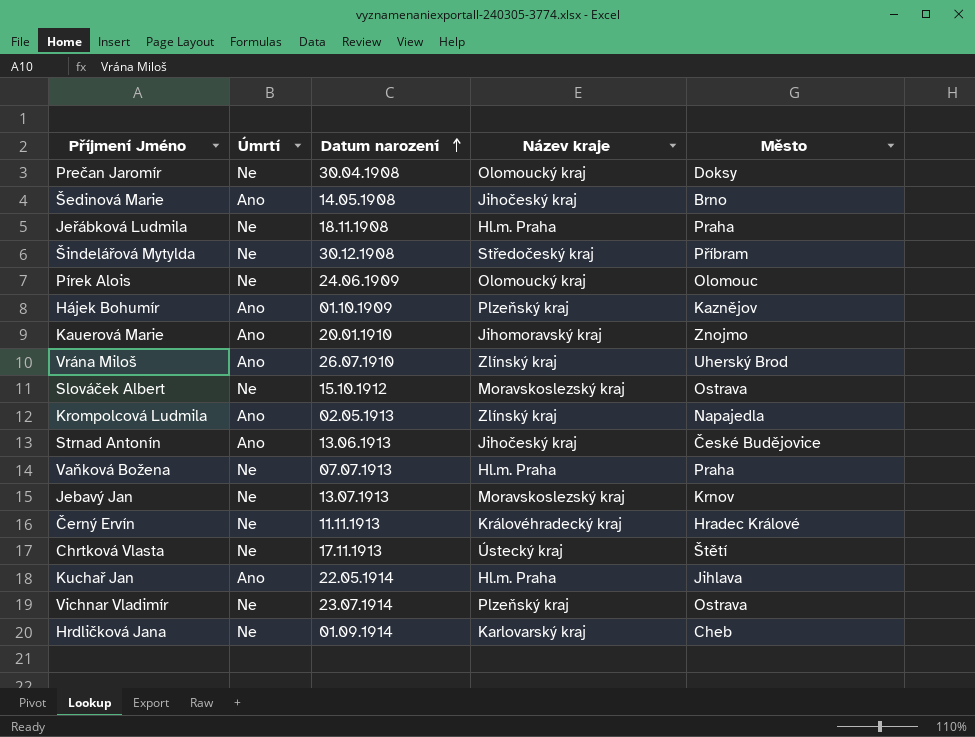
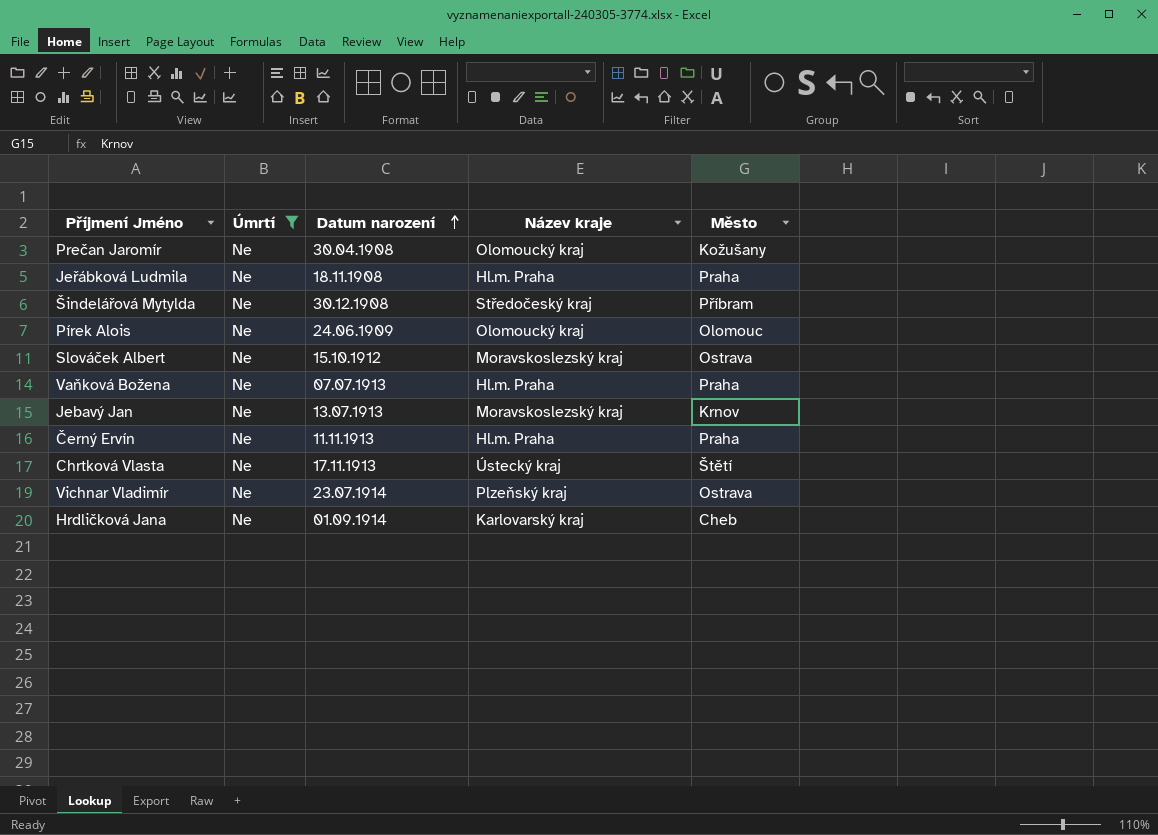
filter: none -> Úmrtí = Ne
Prečan Jaromír | Město: Doksy -> Kožušany
Černý Ervín | Název kraje: Královéhradecký kraj -> Hl.m. Praha
Černý Ervín | Město: Hradec Králové -> Praha

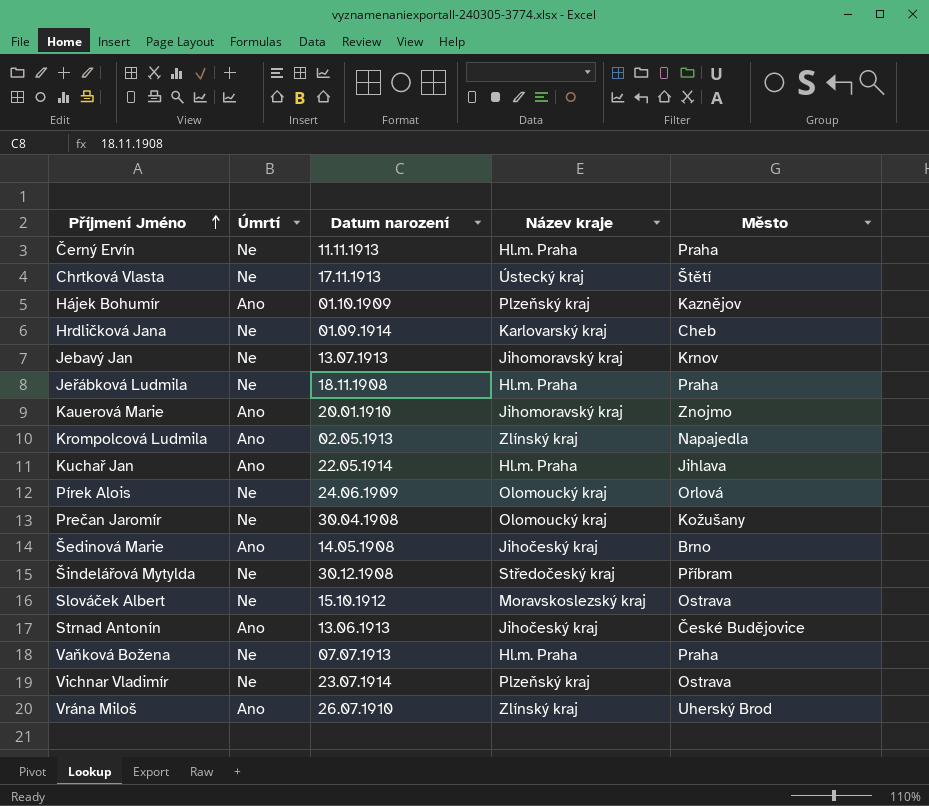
filter: Úmrtí = Ne -> none
row order: Datum narození ascending -> Příjmení Jméno ascending
Jebavý Jan | Název kraje: Moravskoslezský kraj -> Jihomoravský kraj
Pírek Alois | Město: Olomouc -> Orlová

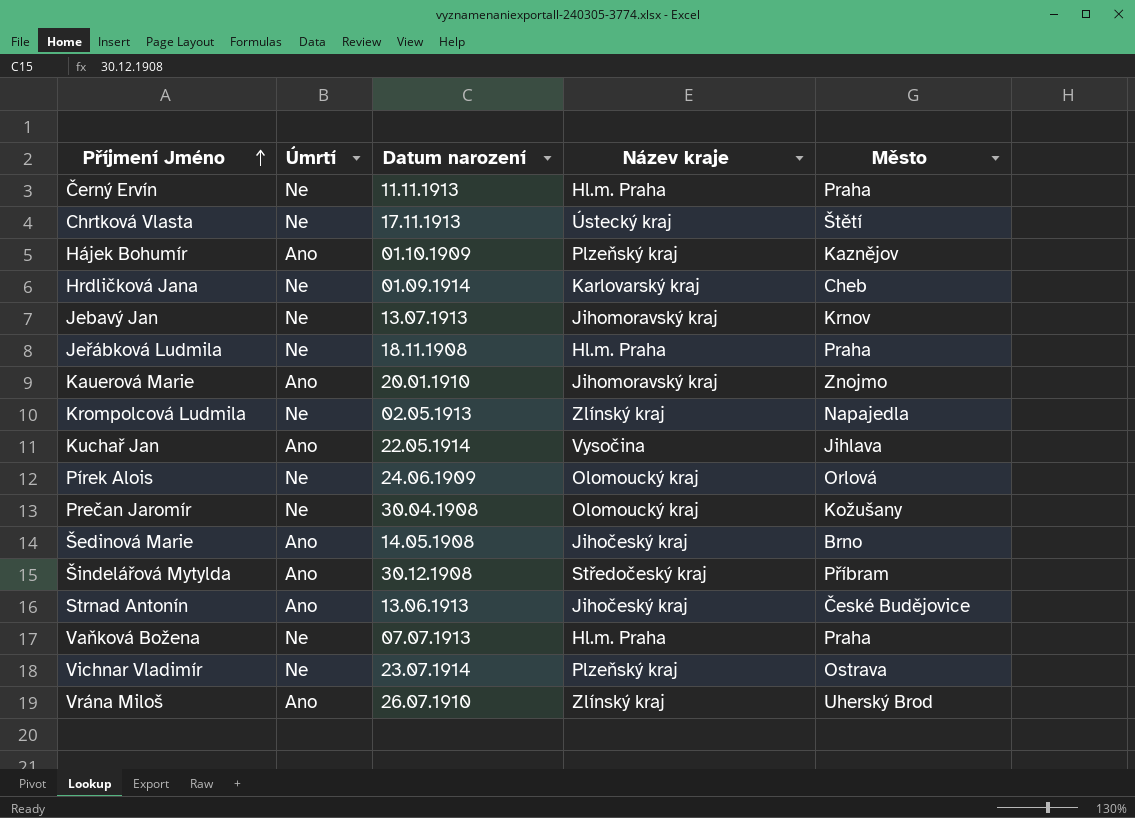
row Slováček Albert: Ne | 15.10.1912 | Moravskoslezský kraj | Ostrava -> none
Krompolcová Ludmila | Úmrtí: Ano -> Ne
Kuchař Jan | Název kraje: Hl.m. Praha -> Vysočina
Šindelářová Mytylda | Úmrtí: Ne -> Ano

